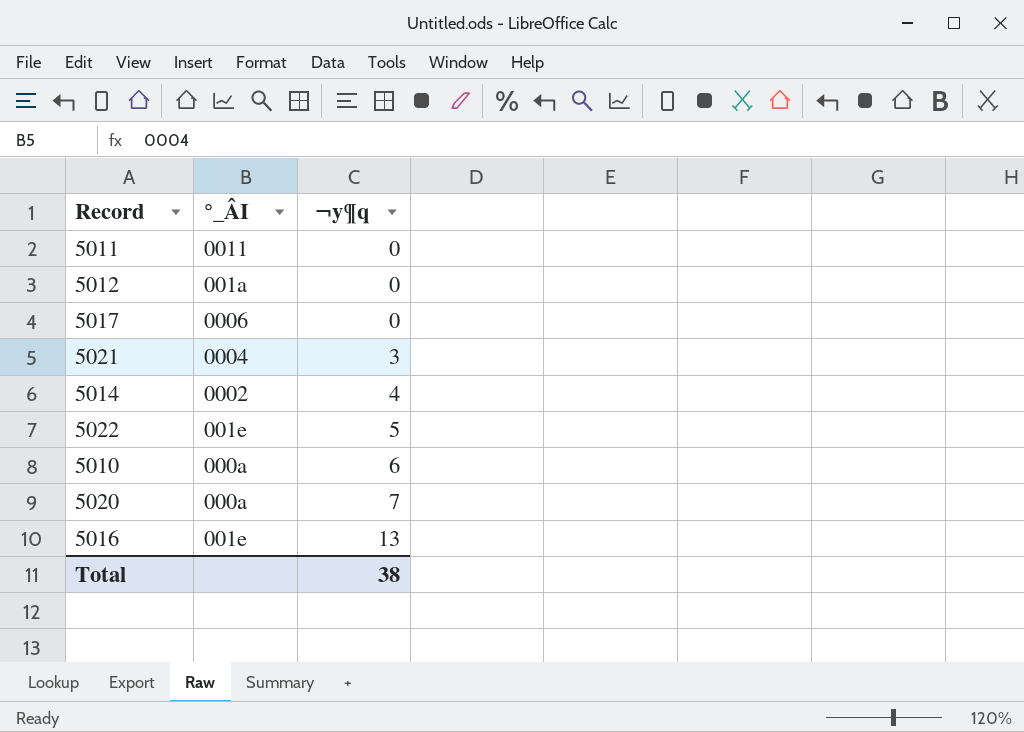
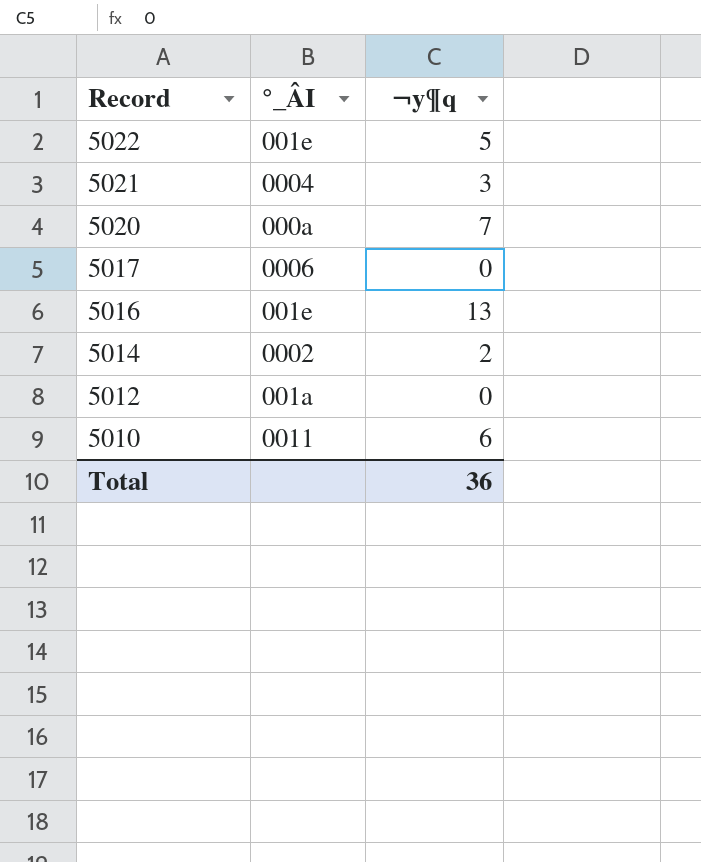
row order: ¬y¶q ascending -> Record descending
row 5011: 0011 | 0 -> none
5014 | ¬y¶q: 4 -> 2
5010 | °_ÂI: 000a -> 0011
Total | ¬y¶q: 38 -> 36

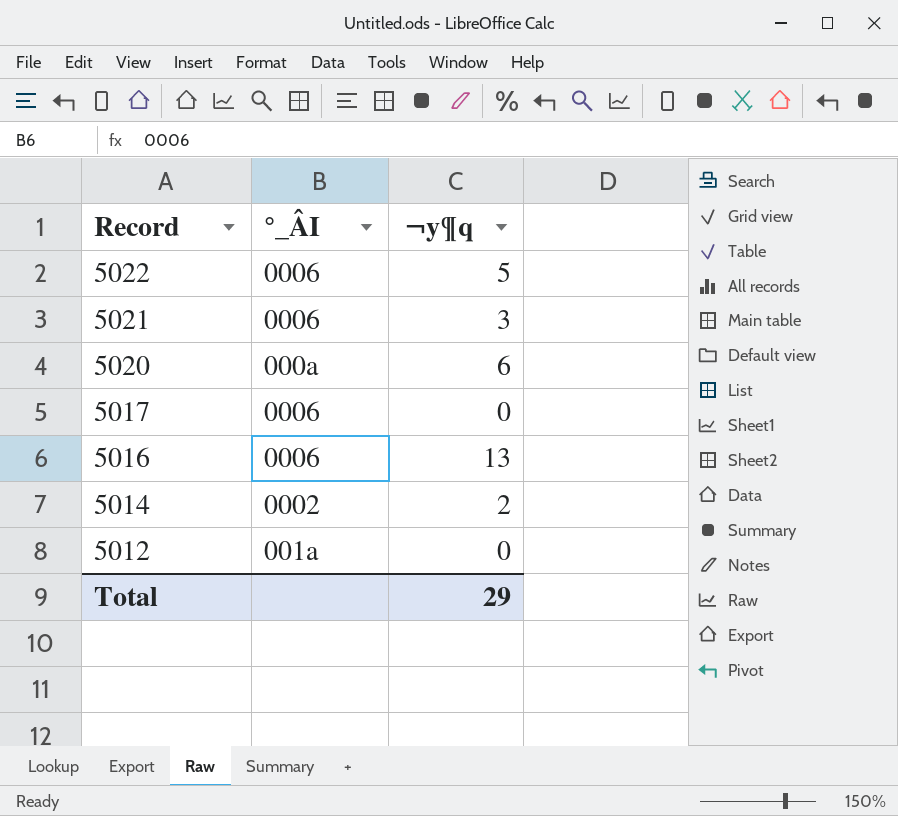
row 5010: 0011 | 6 -> none
5022 | °_ÂI: 001e -> 0006
5021 | °_ÂI: 0004 -> 0006
5020 | ¬y¶q: 7 -> 6
5016 | °_ÂI: 001e -> 0006
Total | ¬y¶q: 36 -> 29

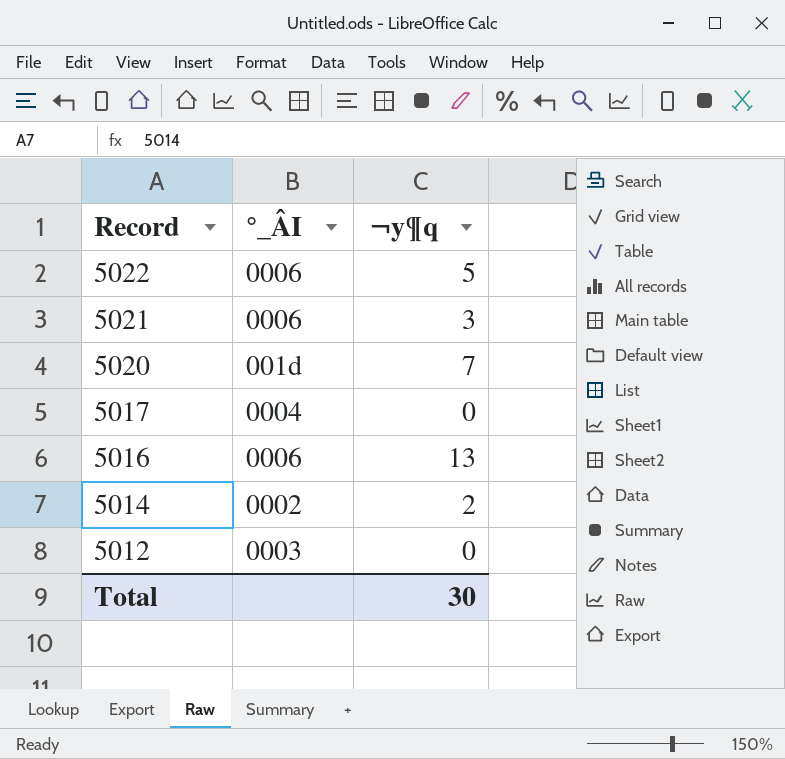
5020 | °_ÂI: 000a -> 001d
5020 | ¬y¶q: 6 -> 7
5017 | °_ÂI: 0006 -> 0004
5012 | °_ÂI: 001a -> 0003
Total | ¬y¶q: 29 -> 30

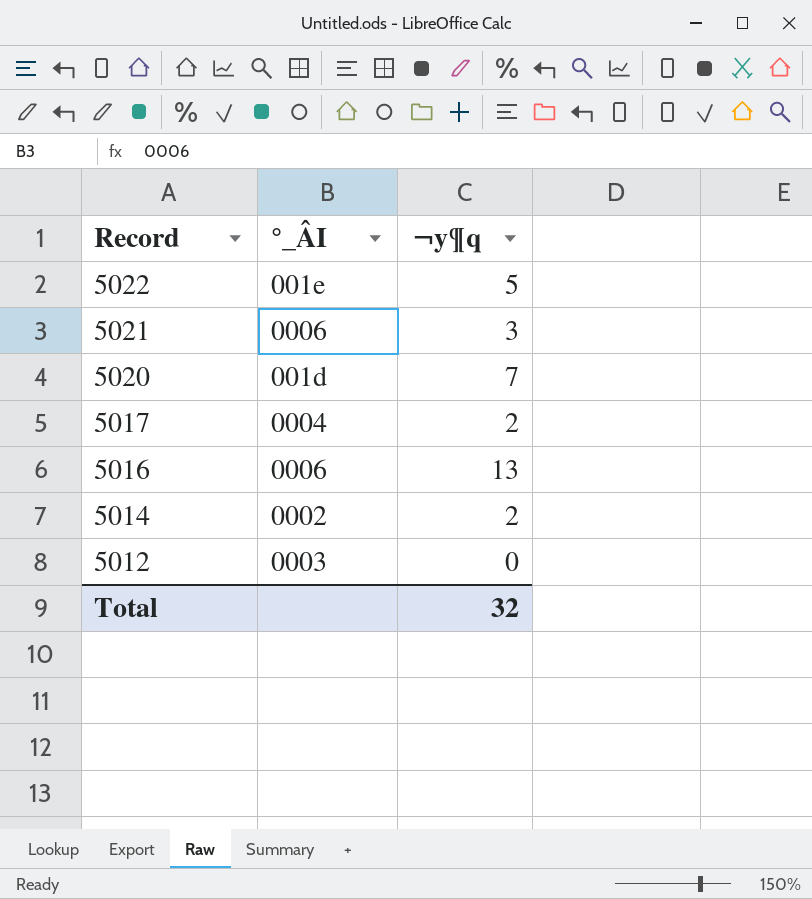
5022 | °_ÂI: 0006 -> 001e
5017 | ¬y¶q: 0 -> 2
Total | ¬y¶q: 30 -> 32

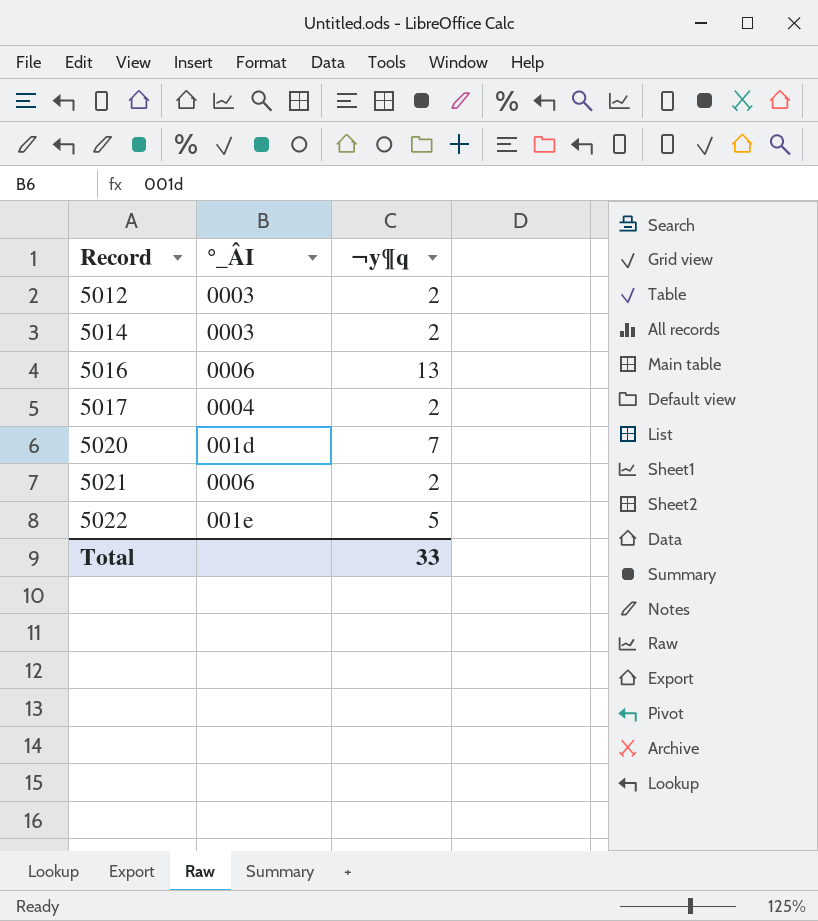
row order: Record descending -> Record ascending
5012 | ¬y¶q: 0 -> 2
5014 | °_ÂI: 0002 -> 0003
5021 | ¬y¶q: 3 -> 2
Total | ¬y¶q: 32 -> 33

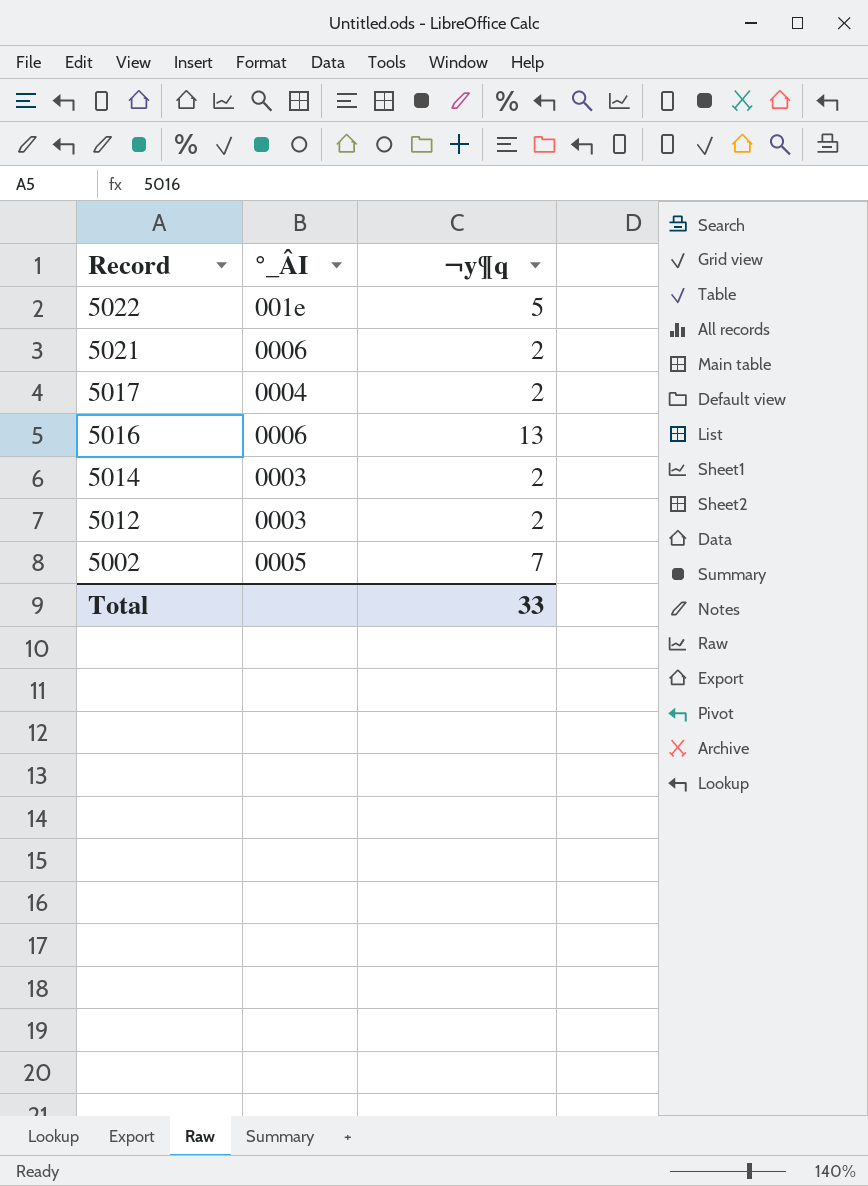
row order: Record ascending -> Record descending
row 5020: 001d | 7 -> none
row 5002: none -> 0005 | 7

